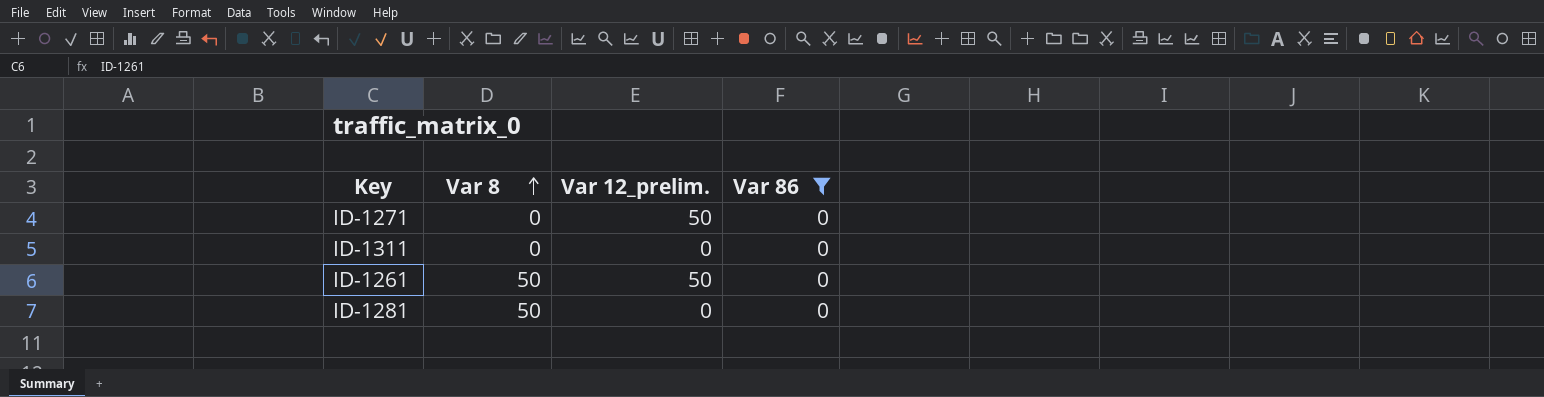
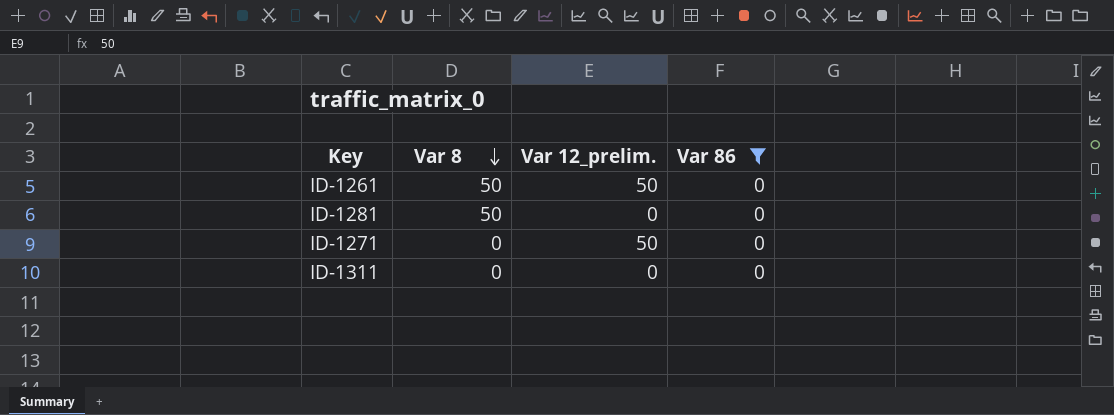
row order: Var 8 ascending -> Var 8 descending

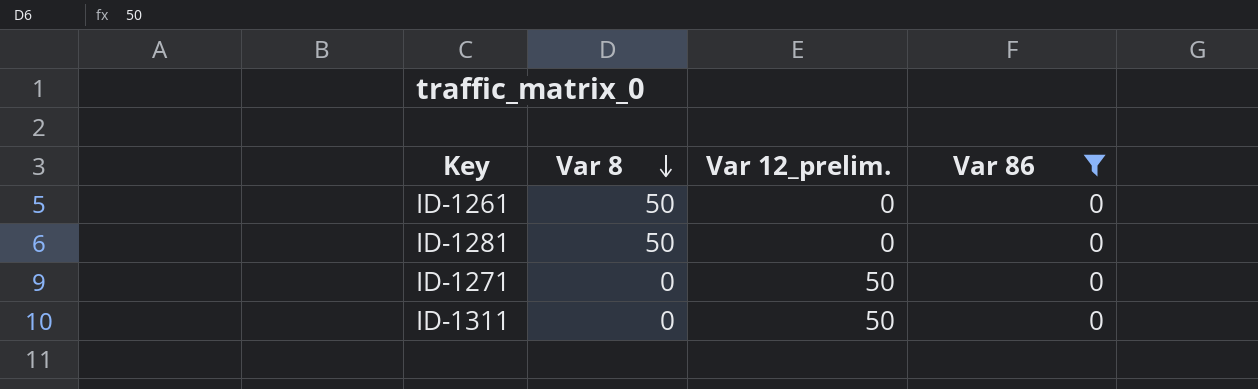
ID-1261 | Var 12_prelim.: 50 -> 0
ID-1311 | Var 12_prelim.: 0 -> 50

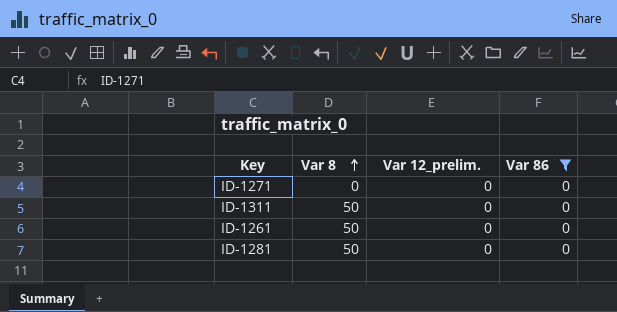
row order: Var 8 descending -> Var 8 ascending
ID-1271 | Var 12_prelim.: 50 -> 0
ID-1311 | Var 8: 0 -> 50
ID-1311 | Var 12_prelim.: 50 -> 0

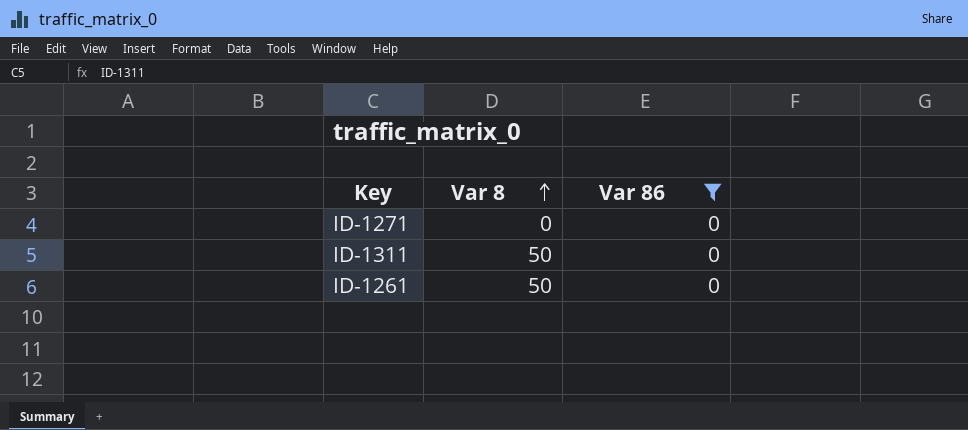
column Var 12_prelim. | position: 3 -> none
row ID-1281: 50 | 0 | 0 -> none

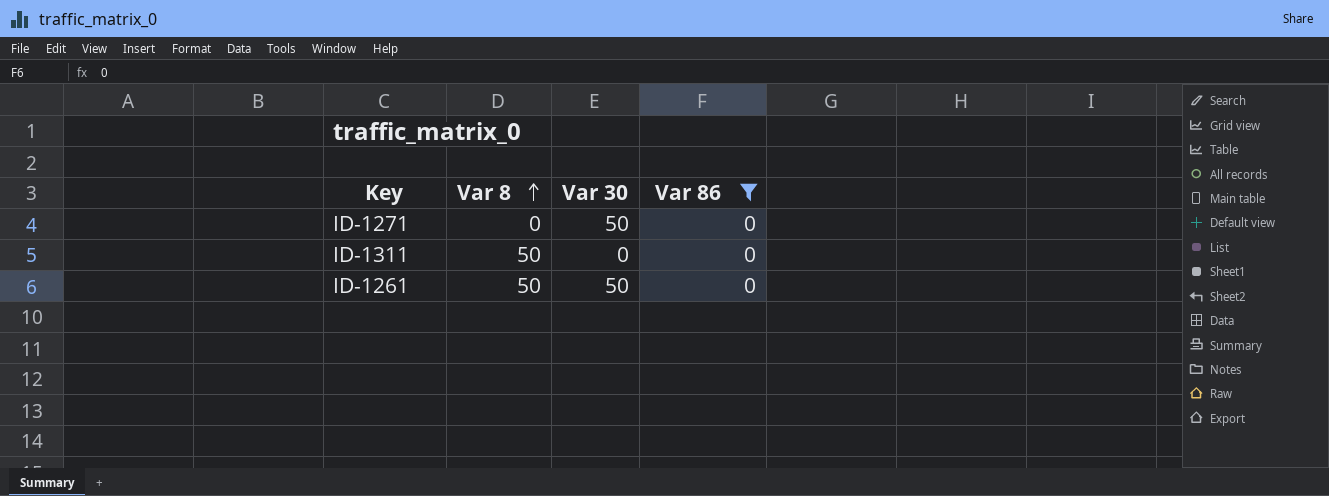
column Var 30 | position: none -> 3

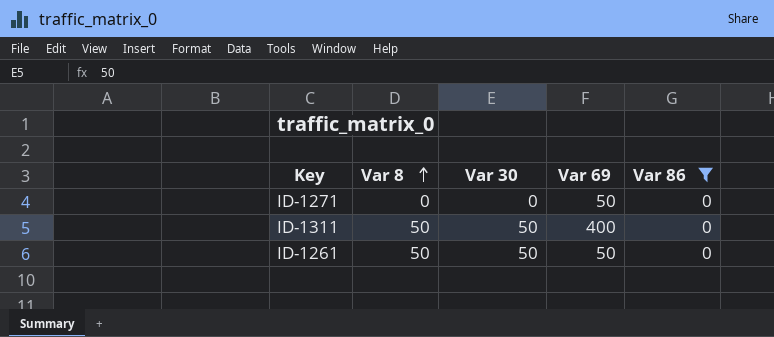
column Var 69 | position: none -> 4
ID-1271 | Var 30: 50 -> 0
ID-1311 | Var 30: 0 -> 50

